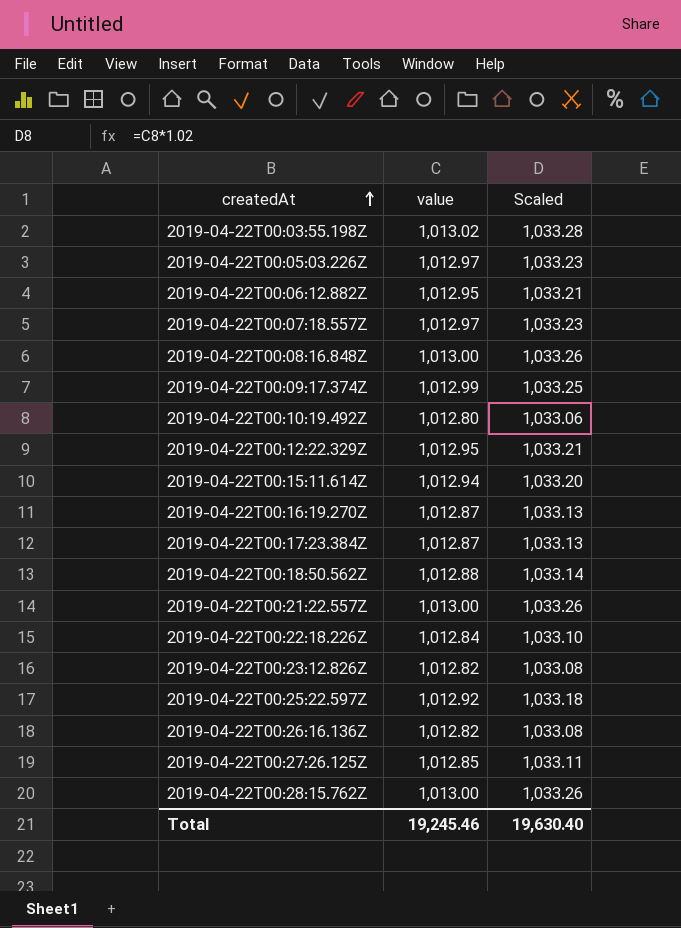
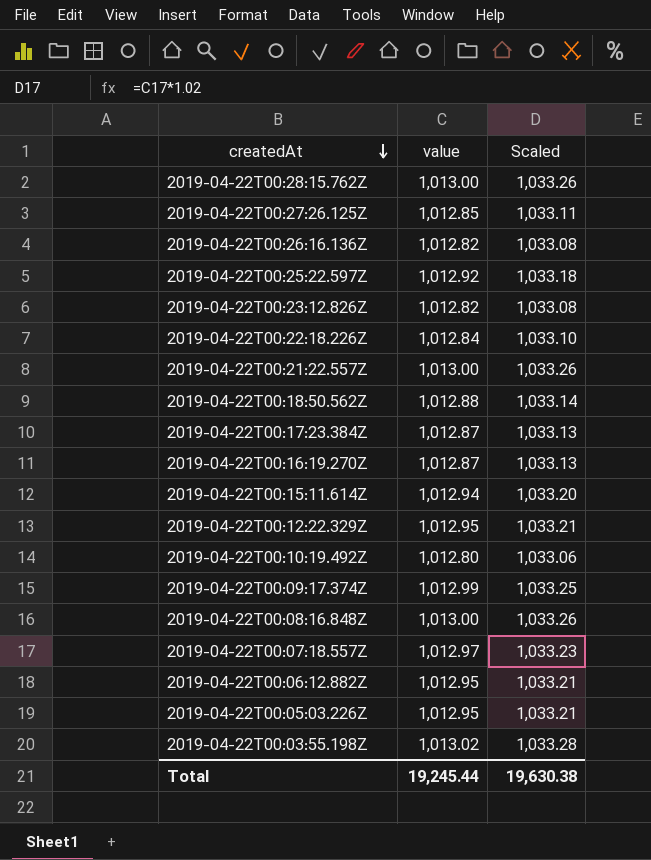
row order: createdAt ascending -> createdAt descending
2019-04-22T00:05:03.226Z | value: 1,012.97 -> 1,012.95
2019-04-22T00:05:03.226Z | Scaled: 1,033.23 -> 1,033.21
Total | value: 19,245.46 -> 19,245.44
Total | Scaled: 19,630.40 -> 19,630.38

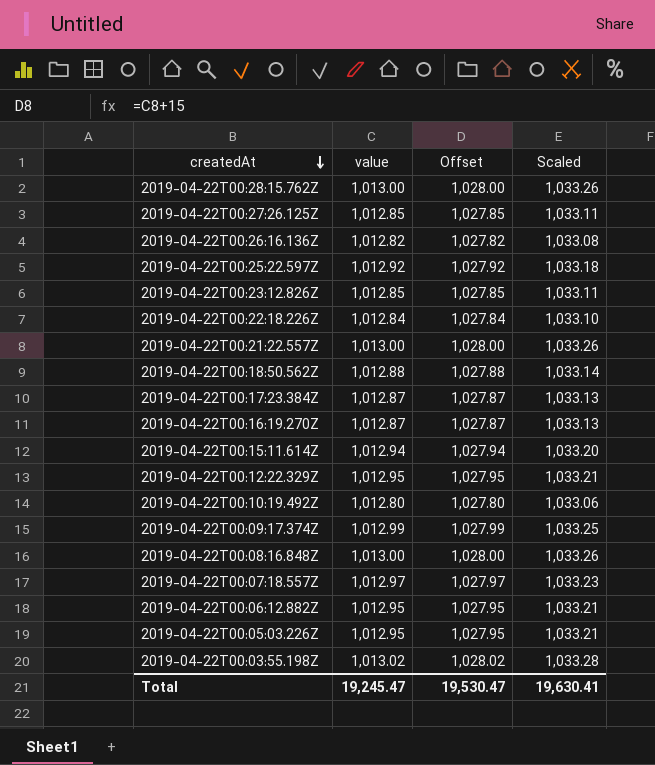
column Offset | formula: none -> [value] + 15
2019-04-22T00:23:12.826Z | value: 1,012.82 -> 1,012.85
2019-04-22T00:23:12.826Z | Scaled: 1,033.08 -> 1,033.11
Total | value: 19,245.44 -> 19,245.47
Total | Scaled: 19,630.38 -> 19,630.41

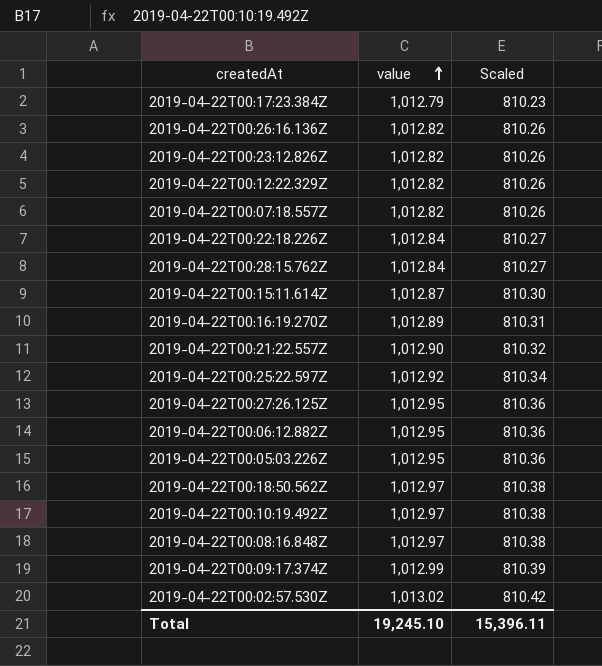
row order: createdAt descending -> value ascending
column Offset | formula: [value] + 15 -> none
column Scaled | formula: [value] * 1.02 -> [value] * 0.8
row 2019-04-22T00:03:55.198Z: 1,013.02 | 1,028.02 | 1,033.28 -> none
2019-04-22T00:17:23.384Z | value: 1,012.87 -> 1,012.79
2019-04-22T00:23:12.826Z | value: 1,012.85 -> 1,012.82
2019-04-22T00:12:22.329Z | value: 1,012.95 -> 1,012.82
2019-04-22T00:07:18.557Z | value: 1,012.97 -> 1,012.82
2019-04-22T00:28:15.762Z | value: 1,013.00 -> 1,012.84
2019-04-22T00:15:11.614Z | value: 1,012.94 -> 1,012.87
2019-04-22T00:16:19.270Z | value: 1,012.87 -> 1,012.89
2019-04-22T00:21:22.557Z | value: 1,013.00 -> 1,012.90
2019-04-22T00:27:26.125Z | value: 1,012.85 -> 1,012.95
2019-04-22T00:18:50.562Z | value: 1,012.88 -> 1,012.97
2019-04-22T00:10:19.492Z | value: 1,012.80 -> 1,012.97
2019-04-22T00:08:16.848Z | value: 1,013.00 -> 1,012.97
row 2019-04-22T00:02:57.530Z: none -> 1,013.02 | 810.42
Total | value: 19,245.47 -> 19,245.10
Total | Scaled: 19,630.41 -> 15,396.11

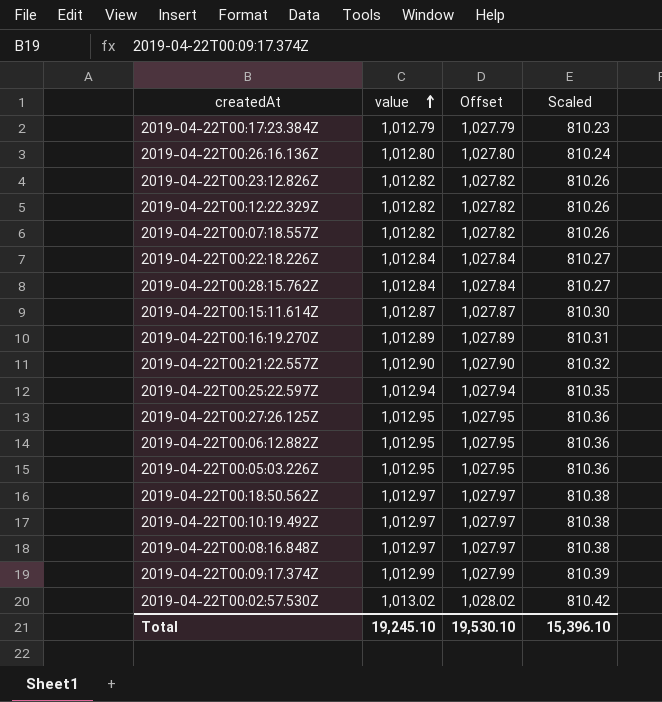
column Offset | formula: none -> [value] + 15
2019-04-22T00:26:16.136Z | value: 1,012.82 -> 1,012.80
2019-04-22T00:26:16.136Z | Scaled: 810.26 -> 810.24
2019-04-22T00:25:22.597Z | value: 1,012.92 -> 1,012.94
2019-04-22T00:25:22.597Z | Scaled: 810.34 -> 810.35
Total | Scaled: 15,396.11 -> 15,396.10

